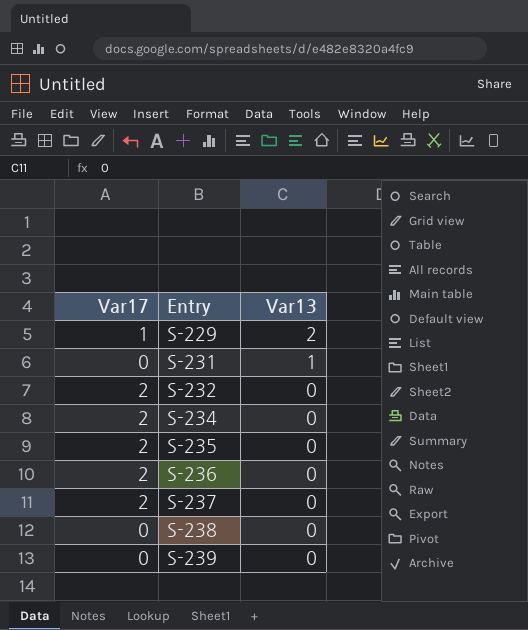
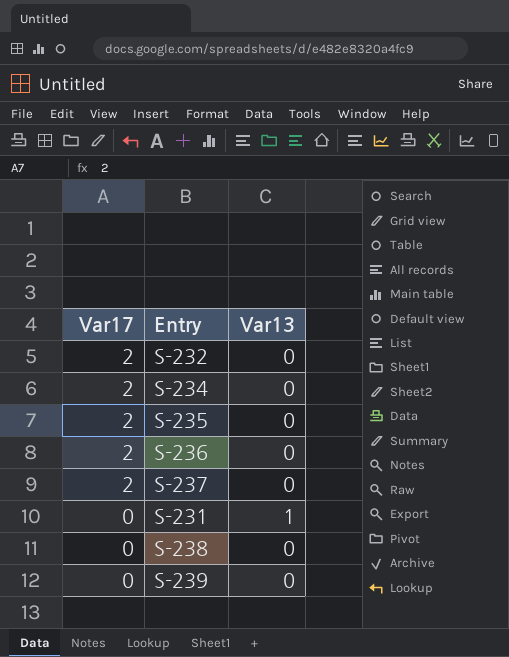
row order: Entry ascending -> Var17 descending
row S-229: 1 | 2 -> none

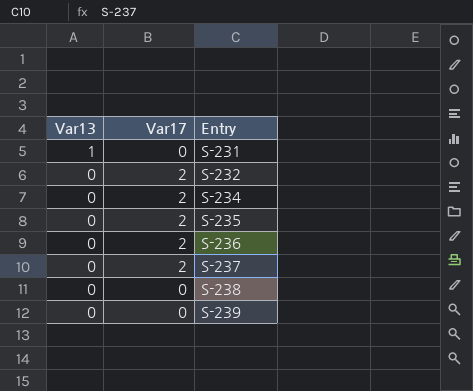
row order: Var17 descending -> Var13 descending
column Var13 | position: 3 -> 1

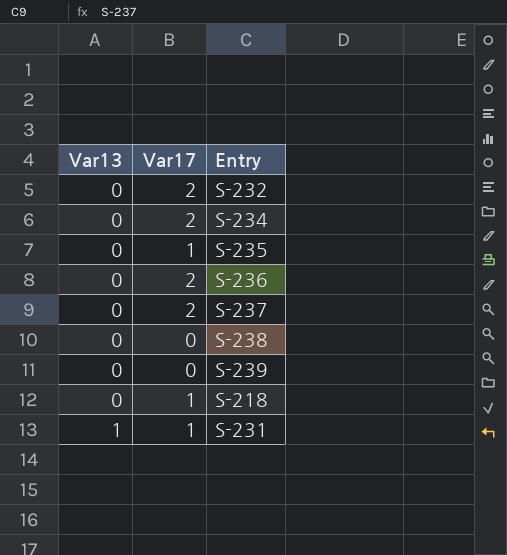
row order: Var13 descending -> Var13 ascending
S-235 | Var17: 2 -> 1
row S-218: none -> 0 | 1
S-231 | Var17: 0 -> 1

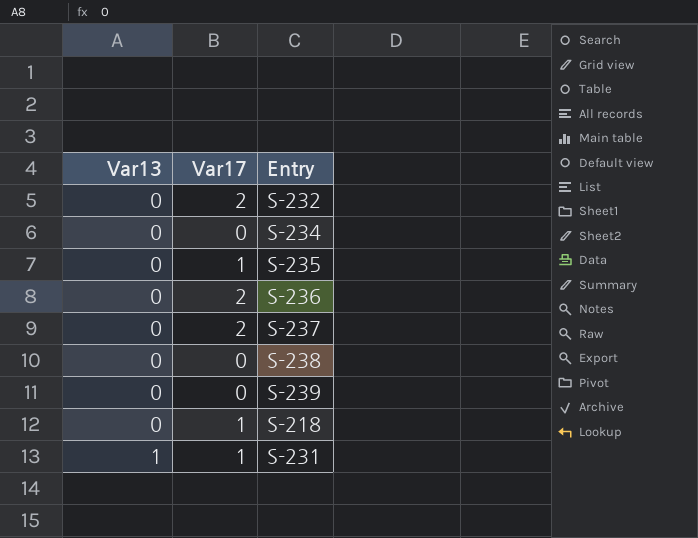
S-234 | Var17: 2 -> 0

